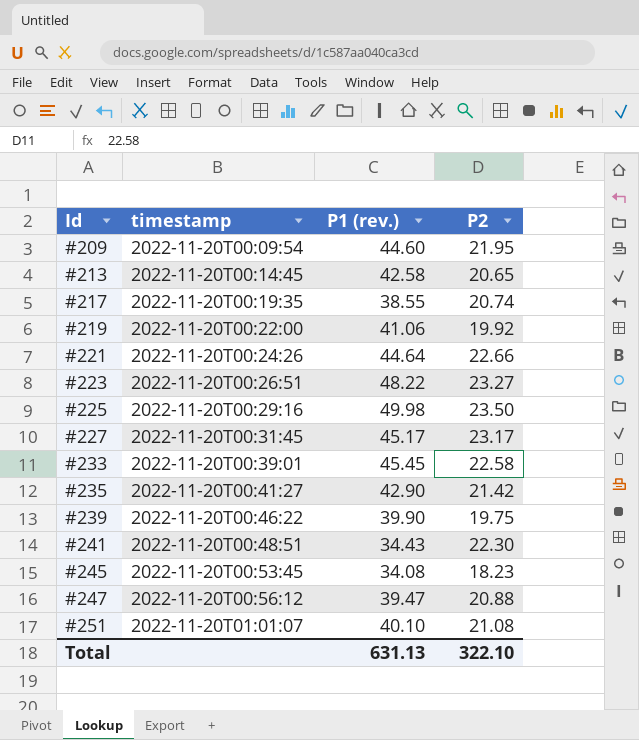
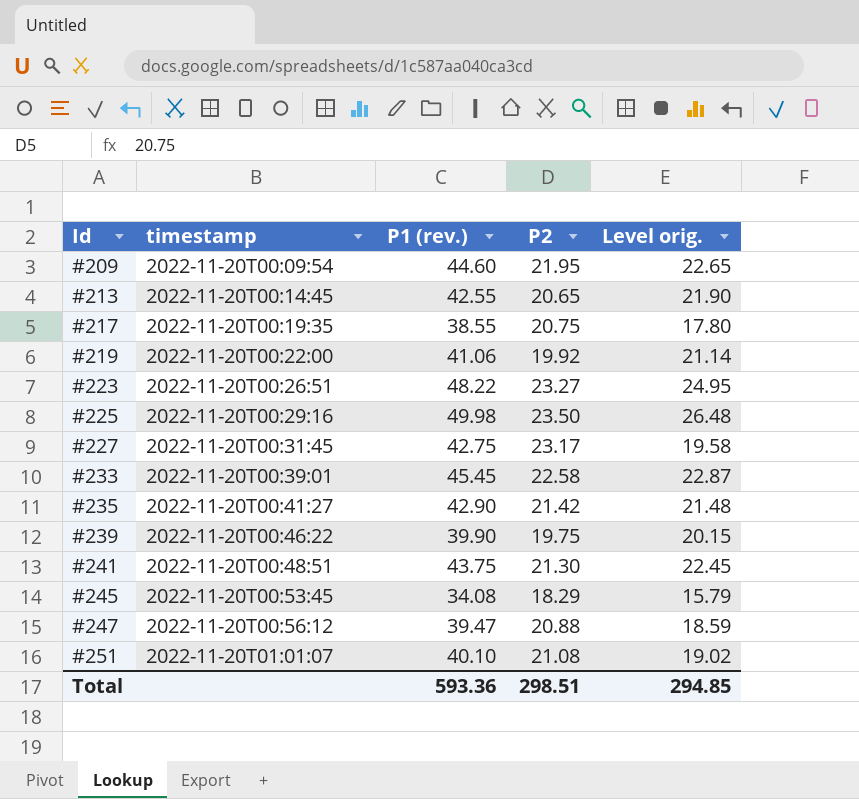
column Level orig. | formula: none -> [P1 (rev.)] - [P2]
row #221: 2022-11-20T00:24:26 | 44.64 | 22.66 -> none
#213 | P1 (rev.): 42.58 -> 42.55
#217 | P2: 20.74 -> 20.75
#227 | P1 (rev.): 45.17 -> 42.75
#241 | P1 (rev.): 34.43 -> 43.75
#241 | P2: 22.30 -> 21.30
#245 | P2: 18.23 -> 18.29
Total | P1 (rev.): 631.13 -> 593.36
Total | P2: 322.10 -> 298.51

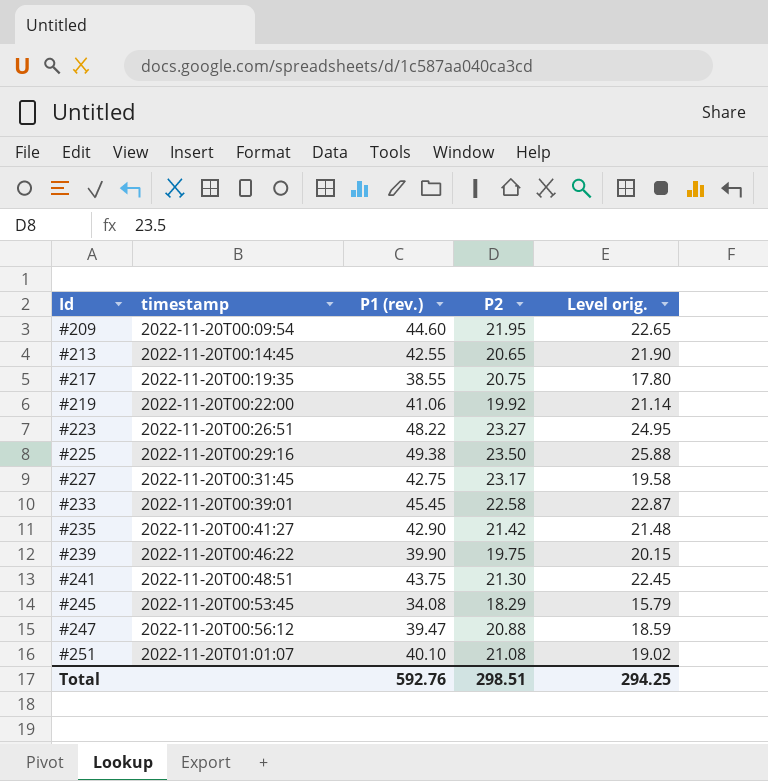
#225 | P1 (rev.): 49.98 -> 49.38
#225 | Level orig.: 26.48 -> 25.88
Total | P1 (rev.): 593.36 -> 592.76
Total | Level orig.: 294.85 -> 294.25

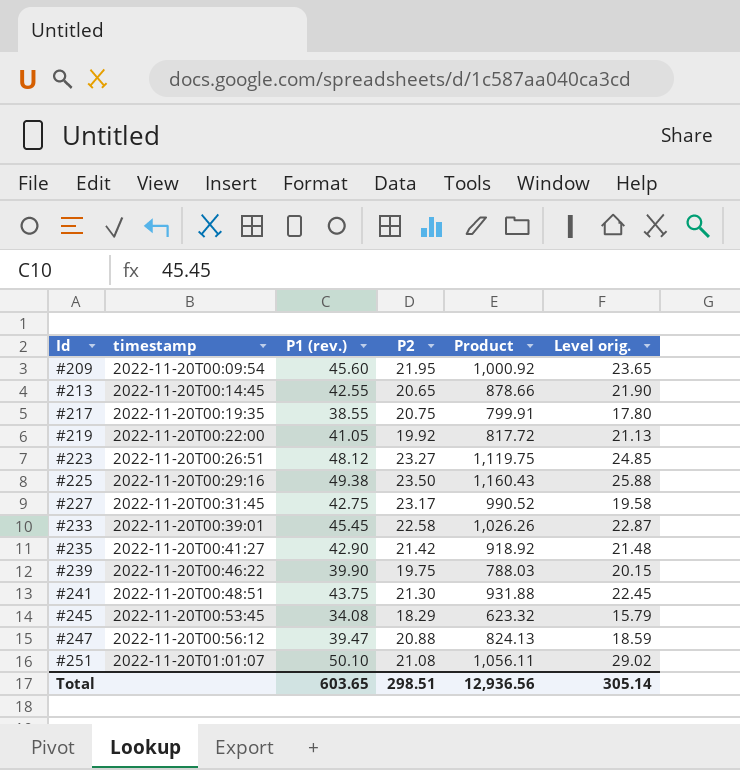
column Product | formula: none -> [P1 (rev.)] * [P2]
#209 | P1 (rev.): 44.60 -> 45.60
#209 | Level orig.: 22.65 -> 23.65
#219 | P1 (rev.): 41.06 -> 41.05
#219 | Level orig.: 21.14 -> 21.13
#223 | P1 (rev.): 48.22 -> 48.12
#223 | Level orig.: 24.95 -> 24.85
#251 | P1 (rev.): 40.10 -> 50.10
#251 | Level orig.: 19.02 -> 29.02
Total | P1 (rev.): 592.76 -> 603.65
Total | Level orig.: 294.25 -> 305.14

